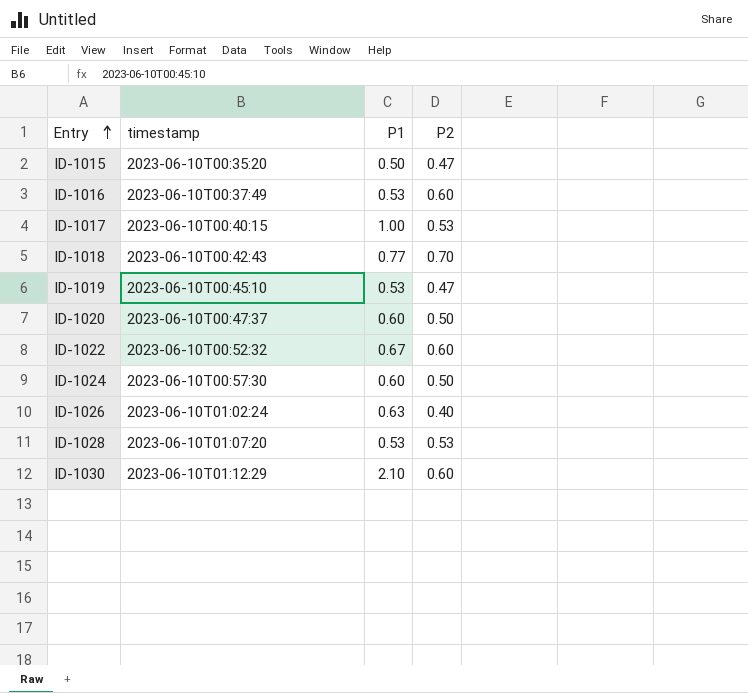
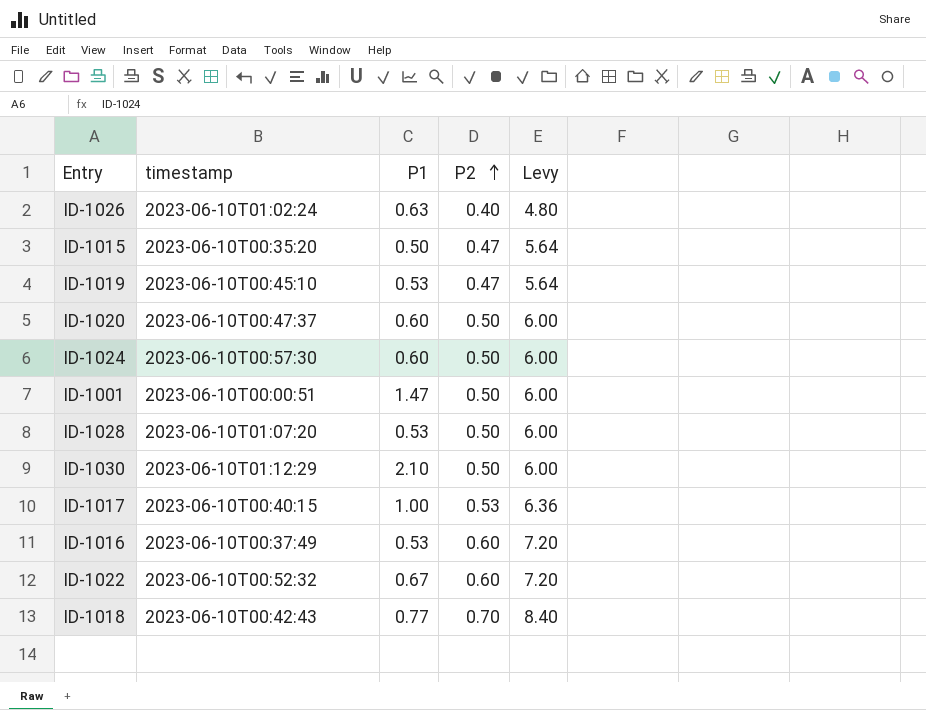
row order: Entry ascending -> P2 ascending
column Levy | formula: none -> [P2] * 12
row ID-1001: none -> 2023-06-10T00:00:51 | 1.47 | 0.50 | 6.00
ID-1028 | P2: 0.53 -> 0.50
ID-1030 | P2: 0.60 -> 0.50

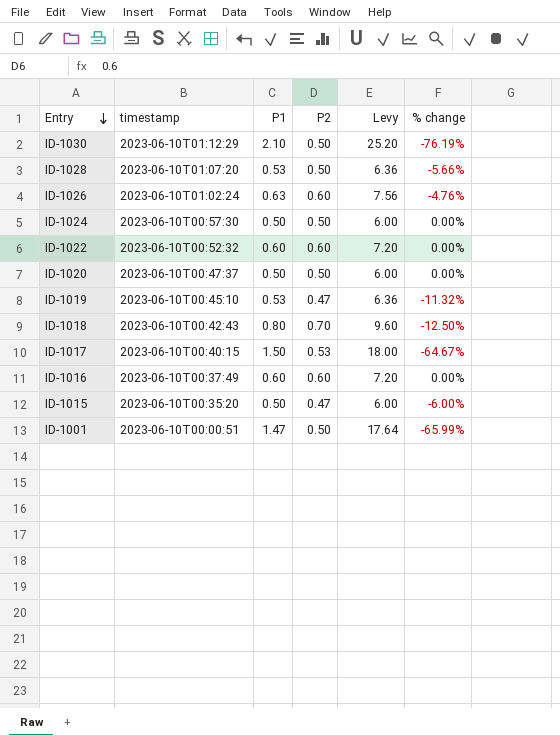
row order: P2 ascending -> Entry descending
column Levy | formula: [P2] * 12 -> [P1] * 12
column % change | formula: none -> ([P2] - [P1]) / [P1]
ID-1026 | P2: 0.40 -> 0.60
ID-1024 | P1: 0.60 -> 0.50
ID-1022 | P1: 0.67 -> 0.60
ID-1020 | P1: 0.60 -> 0.50
ID-1018 | P1: 0.77 -> 0.80
ID-1017 | P1: 1.00 -> 1.50
ID-1016 | P1: 0.53 -> 0.60

